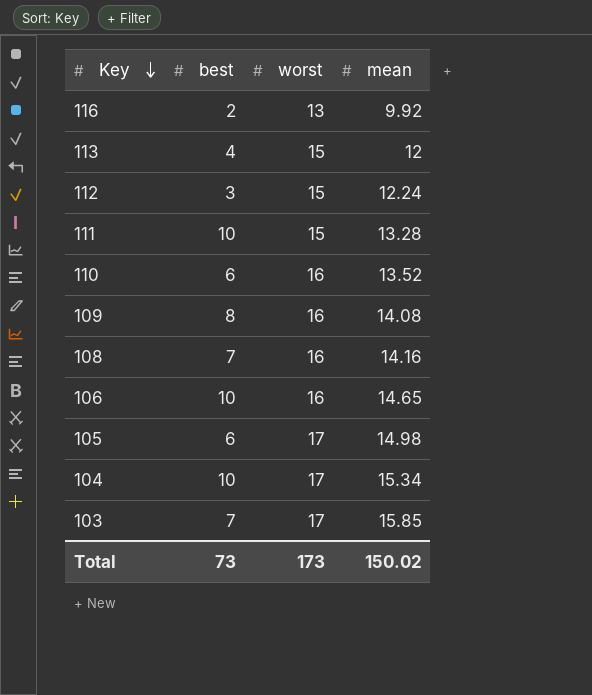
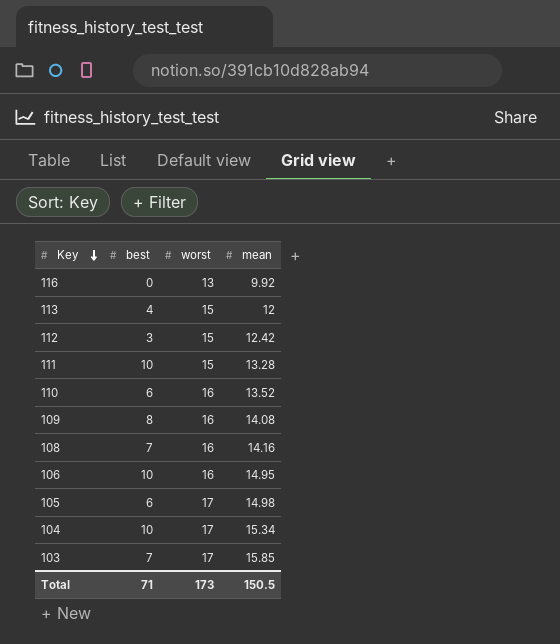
116 | best: 2 -> 0
112 | mean: 12.24 -> 12.42
106 | mean: 14.65 -> 14.95
Total | best: 73 -> 71
Total | mean: 150.02 -> 150.5

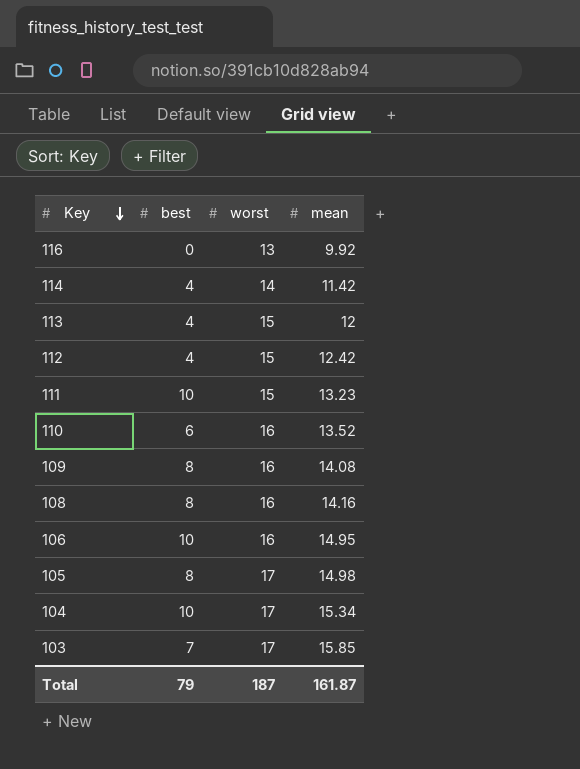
row 114: none -> 4 | 14 | 11.42
112 | best: 3 -> 4
111 | mean: 13.28 -> 13.23
108 | best: 7 -> 8
105 | best: 6 -> 8
Total | best: 71 -> 79
Total | worst: 173 -> 187
Total | mean: 150.5 -> 161.87

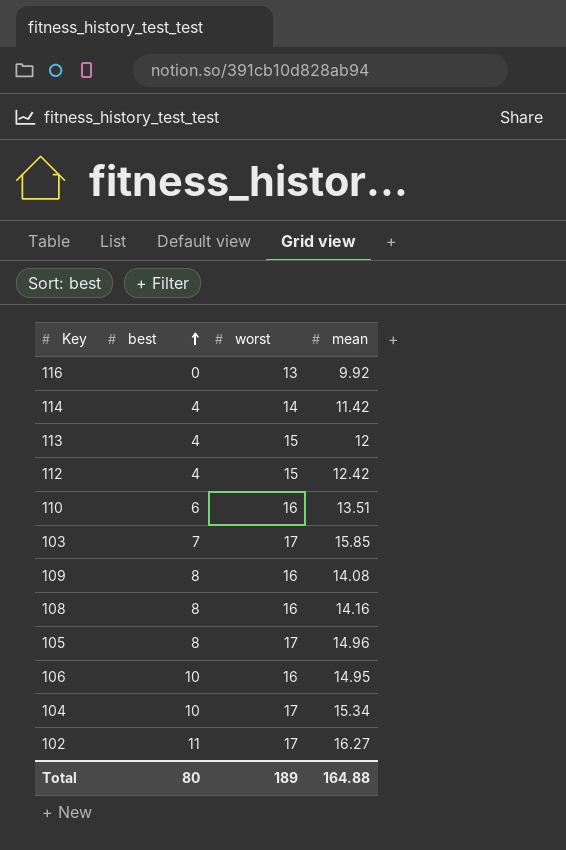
row order: Key descending -> best ascending
row 111: 10 | 15 | 13.23 -> none
110 | mean: 13.52 -> 13.51
105 | mean: 14.98 -> 14.96
row 102: none -> 11 | 17 | 16.27
Total | best: 79 -> 80
Total | worst: 187 -> 189
Total | mean: 161.87 -> 164.88

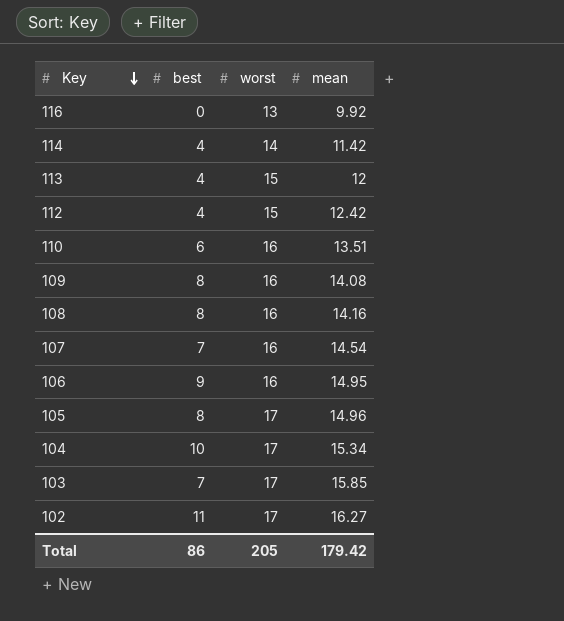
row order: best ascending -> Key descending
row 107: none -> 7 | 16 | 14.54
106 | best: 10 -> 9
Total | best: 80 -> 86
Total | worst: 189 -> 205
Total | mean: 164.88 -> 179.42

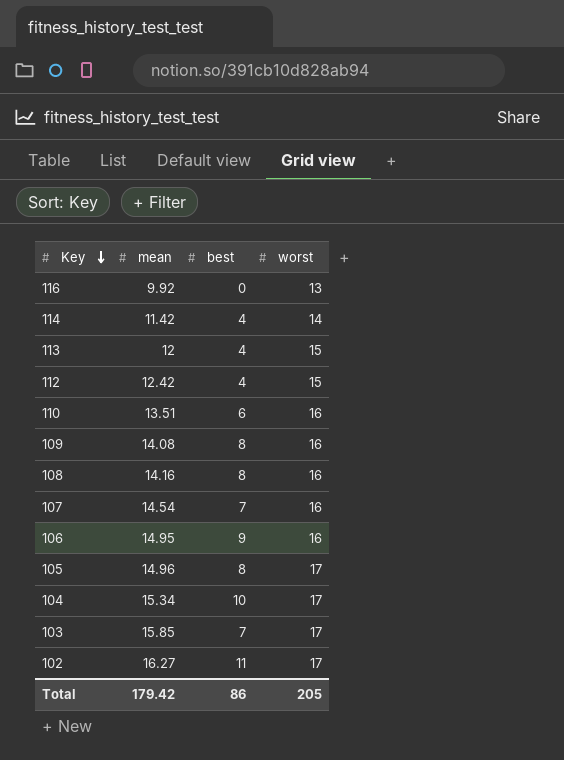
column mean | position: 4 -> 2

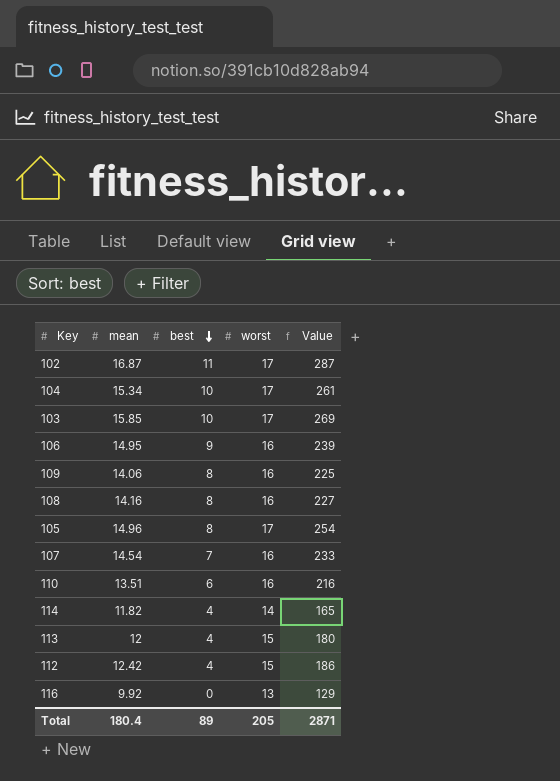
row order: Key descending -> best descending
column Value | formula: none -> [mean] * [worst]
102 | mean: 16.27 -> 16.87
103 | best: 7 -> 10
109 | mean: 14.08 -> 14.06
114 | mean: 11.42 -> 11.82
Total | mean: 179.42 -> 180.4
Total | best: 86 -> 89

